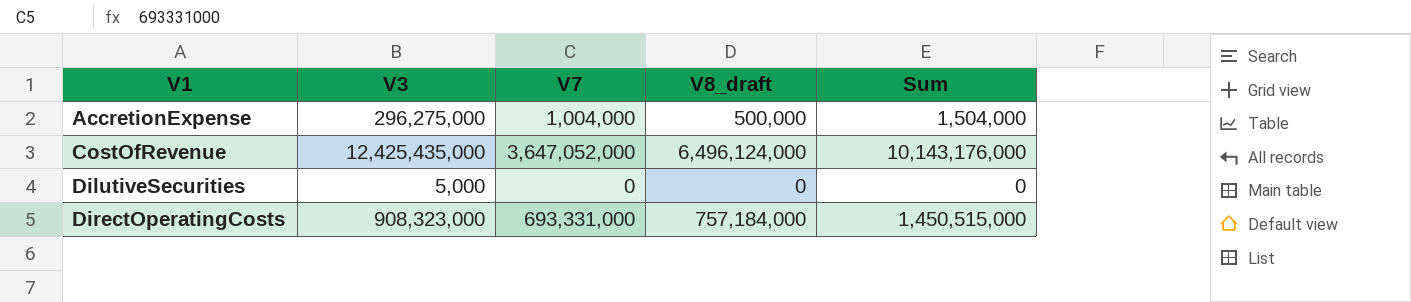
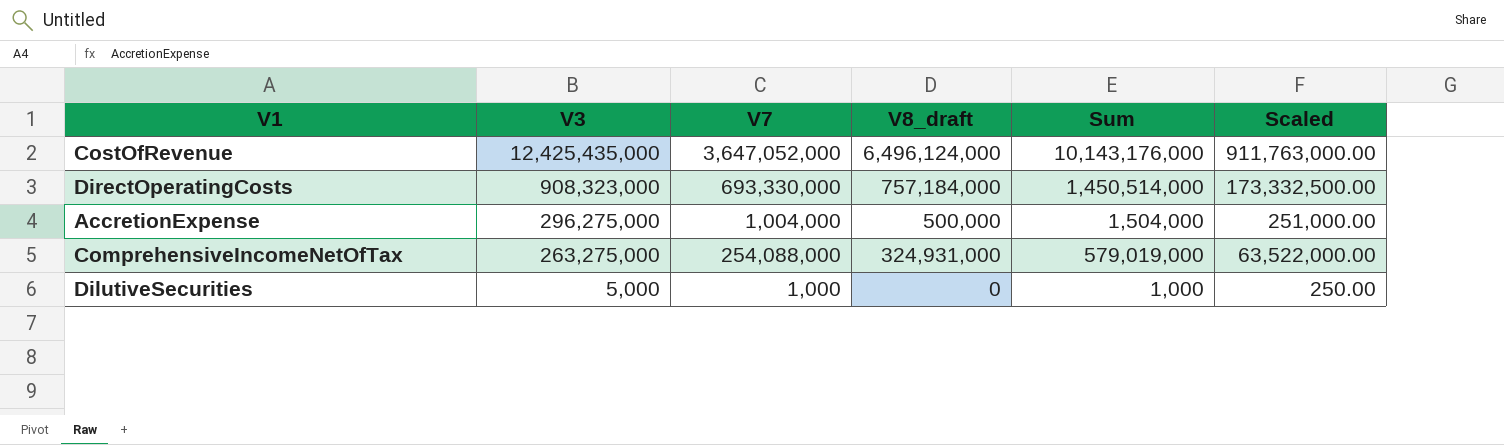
row order: V1 ascending -> V3 descending
column Scaled | formula: none -> [V7] * 0.25
DirectOperatingCosts | V7: 693,331,000 -> 693,330,000
DirectOperatingCosts | Sum: 1,450,515,000 -> 1,450,514,000
row ComprehensiveIncomeNetOfTax: none -> 263,275,000 | 254,088,000 | 324,931,000 | 579,019,000 | 63,522,000.00
DilutiveSecurities | V7: 0 -> 1,000
DilutiveSecurities | Sum: 0 -> 1,000

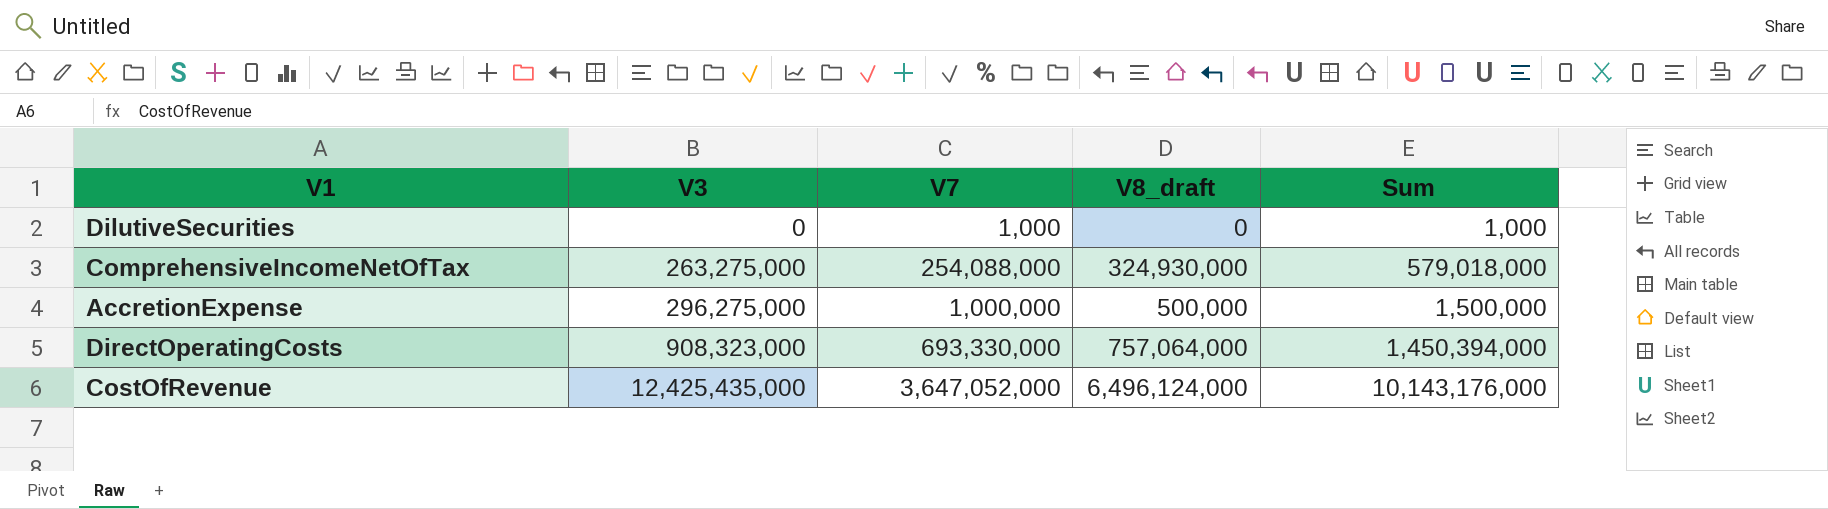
row order: V3 descending -> V3 ascending
column Scaled | formula: [V7] * 0.25 -> none
DilutiveSecurities | V3: 5,000 -> 0
ComprehensiveIncomeNetOfTax | V8_draft: 324,931,000 -> 324,930,000
ComprehensiveIncomeNetOfTax | Sum: 579,019,000 -> 579,018,000
AccretionExpense | V7: 1,004,000 -> 1,000,000
AccretionExpense | Sum: 1,504,000 -> 1,500,000
DirectOperatingCosts | V8_draft: 757,184,000 -> 757,064,000
DirectOperatingCosts | Sum: 1,450,514,000 -> 1,450,394,000

